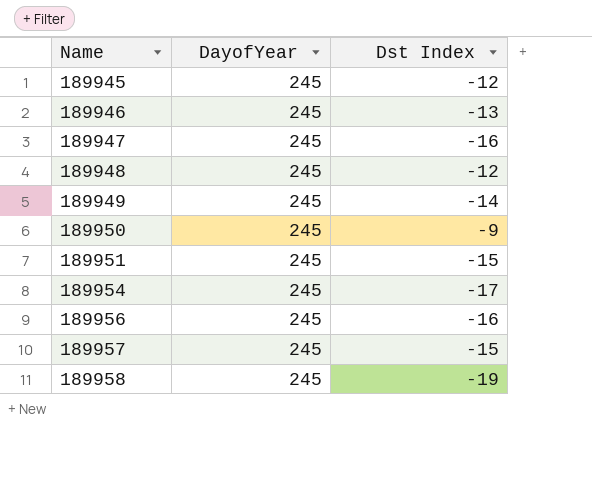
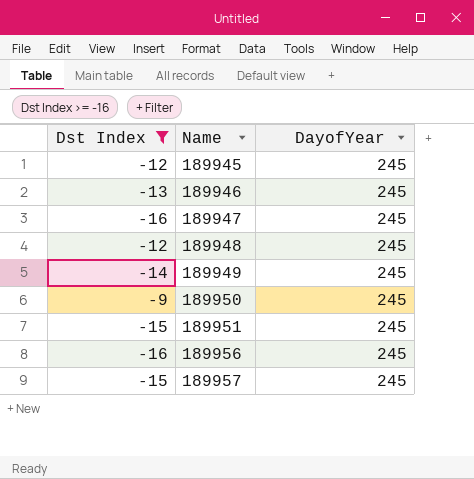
filter: none -> Dst Index >= -16
column Dst Index | position: 3 -> 1

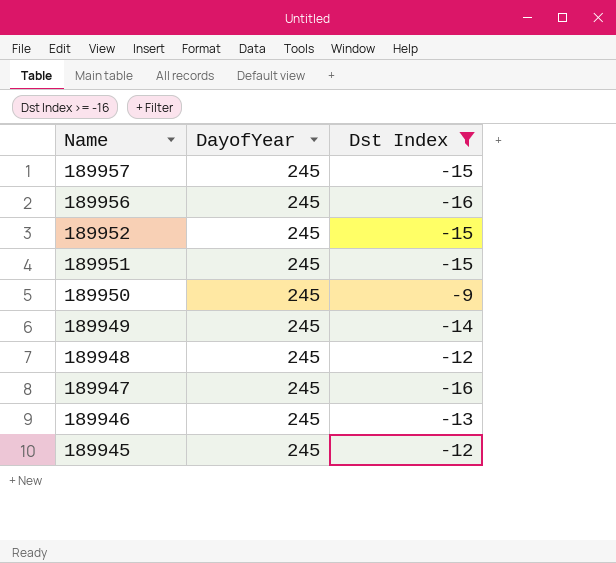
row order: Name ascending -> Name descending
column Dst Index | position: 1 -> 3
row 189952: none -> 245 | -15

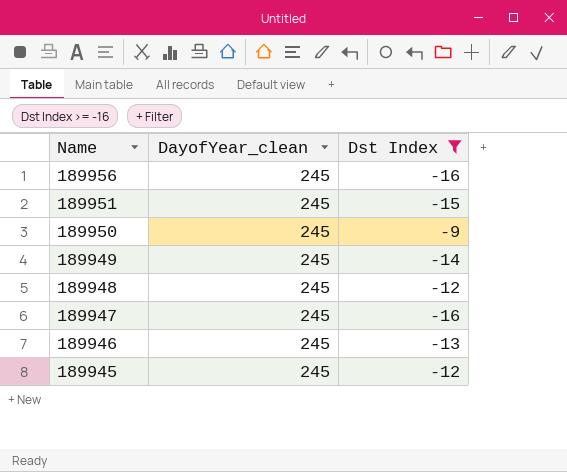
column name: DayofYear -> DayofYear_clean
row 189957: 245 | -15 -> none
row 189952: 245 | -15 -> none

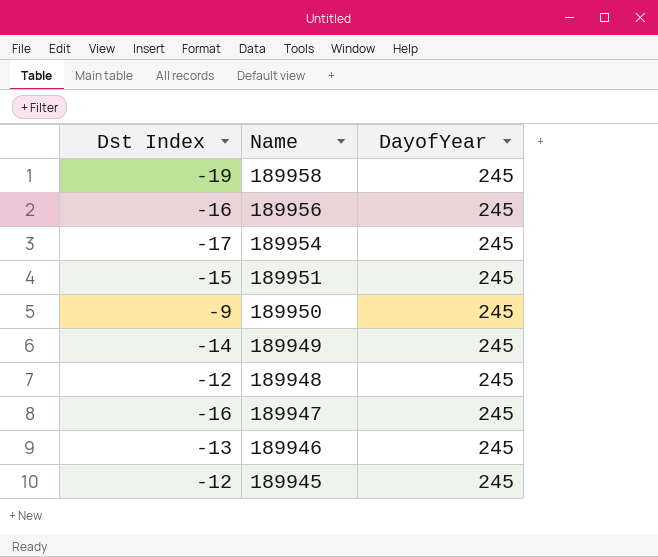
filter: Dst Index >= -16 -> none
column Dst Index | position: 3 -> 1
column name: DayofYear_clean -> DayofYear

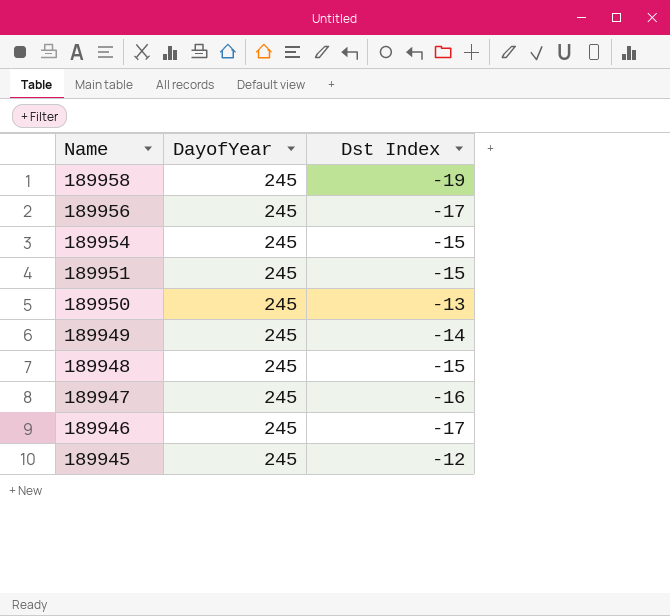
column Dst Index | position: 1 -> 3
189956 | Dst Index: -16 -> -17
189954 | Dst Index: -17 -> -15
189950 | Dst Index: -9 -> -13
189948 | Dst Index: -12 -> -15
189946 | Dst Index: -13 -> -17

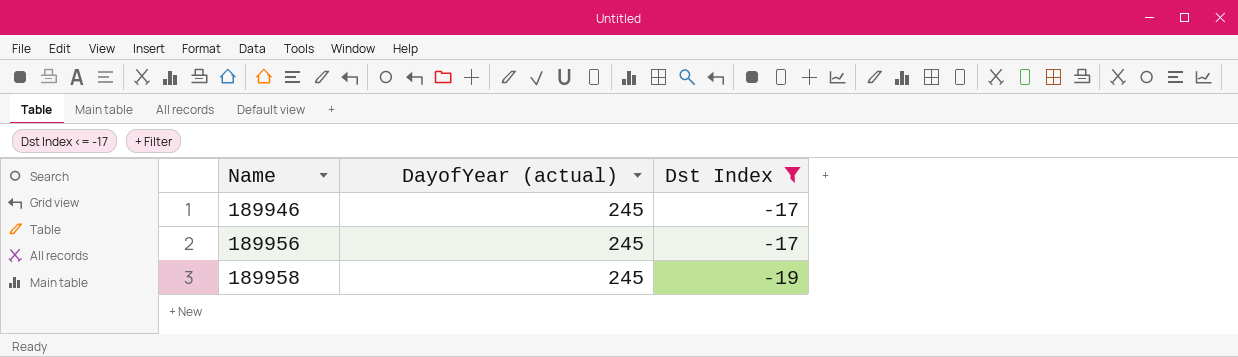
filter: none -> Dst Index <= -17
row order: Name descending -> Name ascending
column name: DayofYear -> DayofYear (actual)

